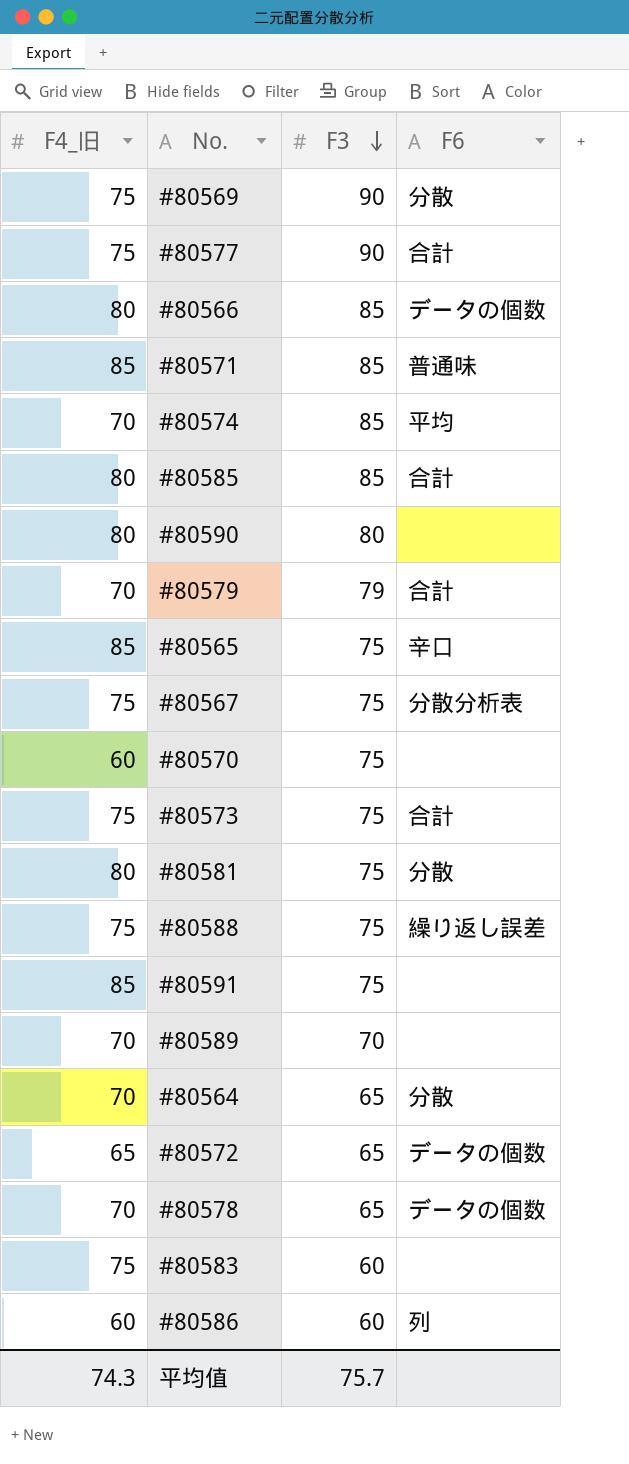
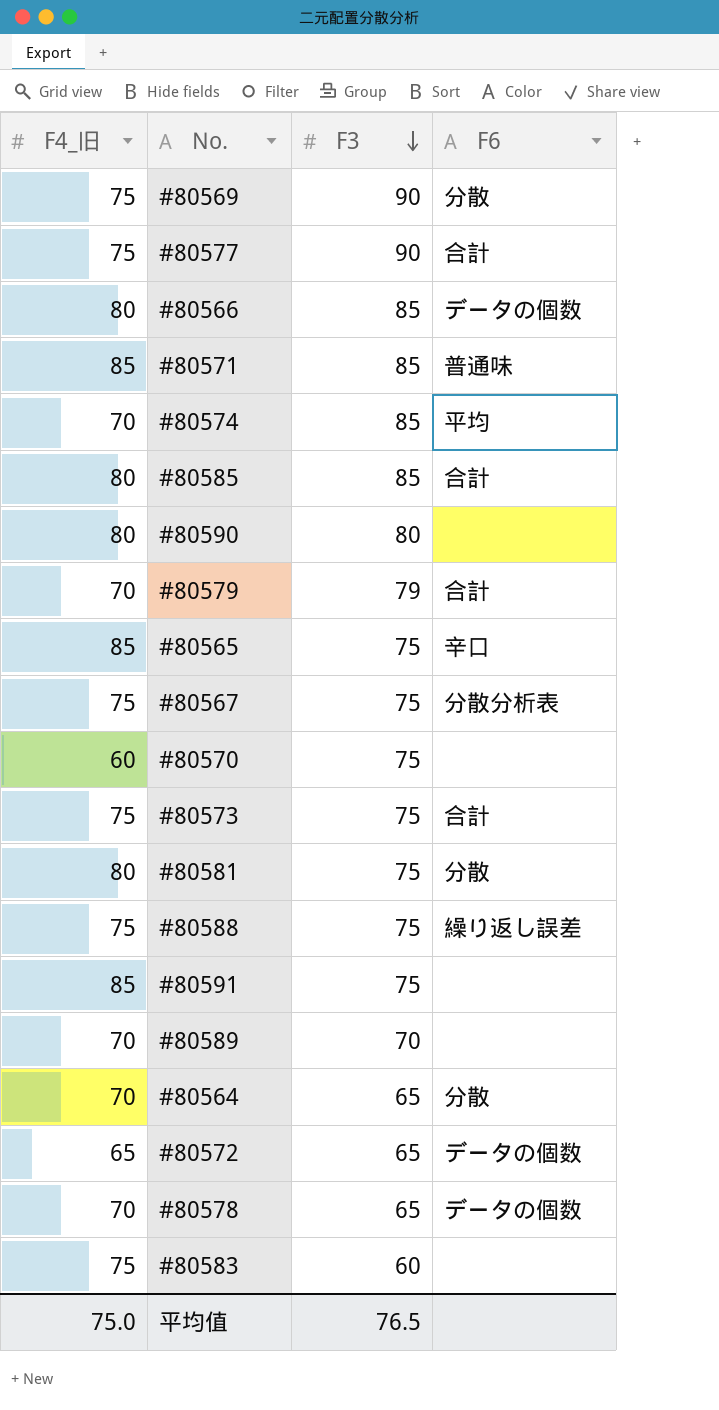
row #80586: 60 | 60 | 列 -> none
平均值 | F4_旧: 74.3 -> 75.0
平均值 | F3: 75.7 -> 76.5

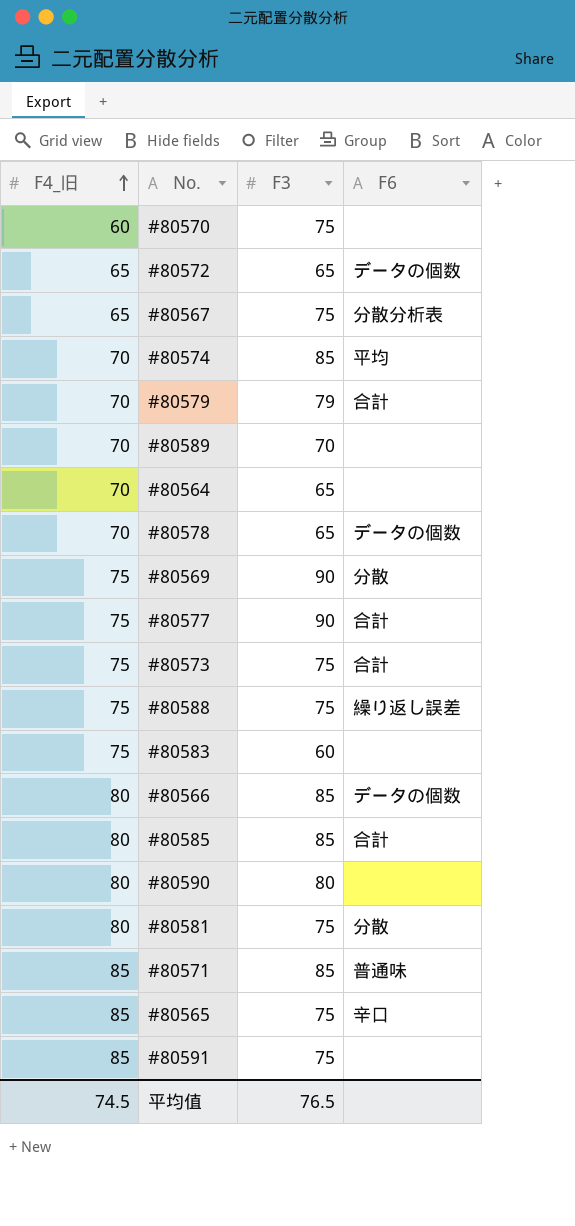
row order: F3 descending -> F4_旧 ascending
#80567 | F4_旧: 75 -> 65
#80564 | F6: 分散 -> none
平均值 | F4_旧: 75.0 -> 74.5

